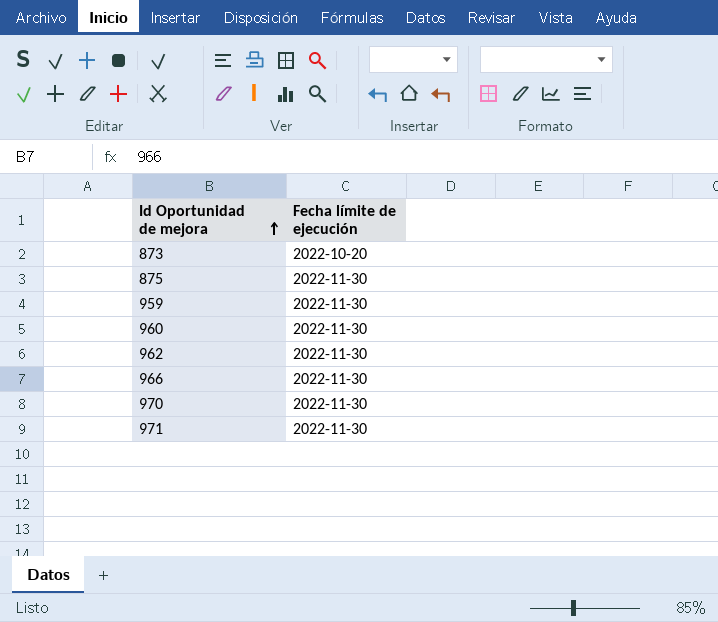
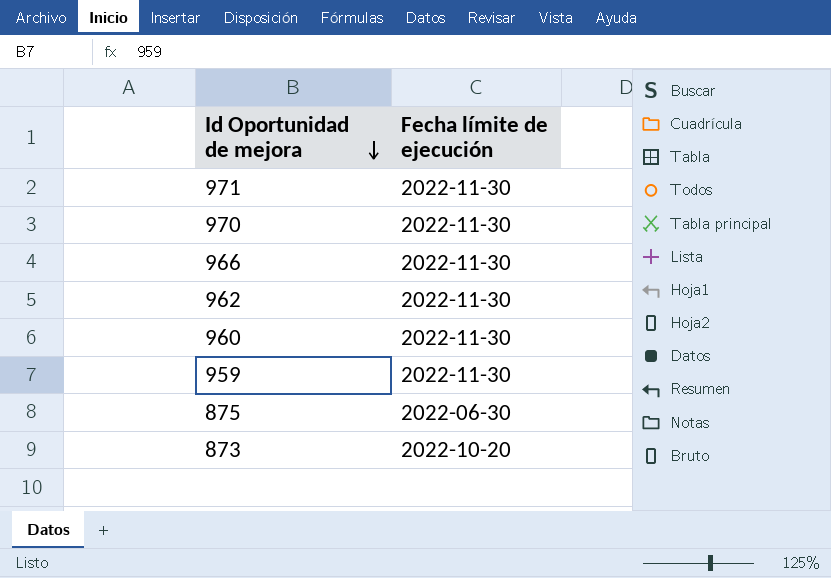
row order: Id Oportunidad de mejora ascending -> Id Oportunidad de mejora descending
875 | Fecha límite de ejecución: 2022-11-30 -> 2022-06-30

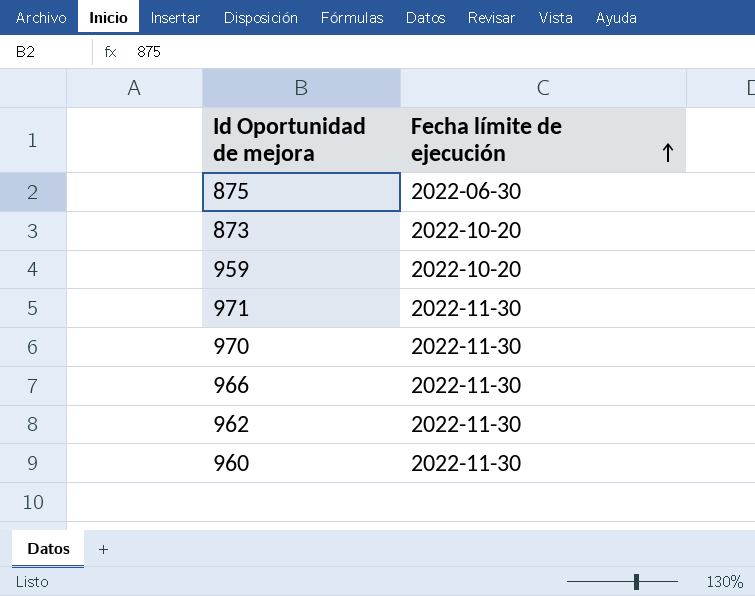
row order: Id Oportunidad de mejora descending -> Fecha límite de ejecución ascending
959 | Fecha límite de ejecución: 2022-11-30 -> 2022-10-20

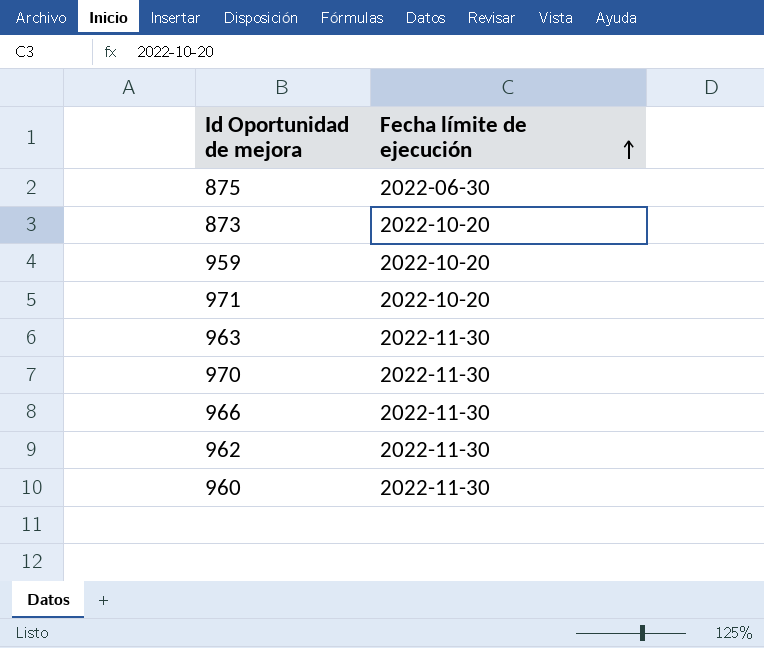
971 | Fecha límite de ejecución: 2022-11-30 -> 2022-10-20
row 963: none -> 2022-11-30

